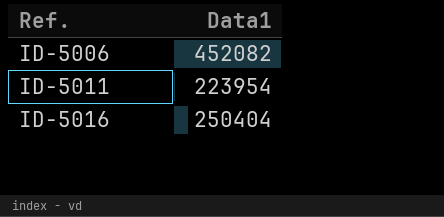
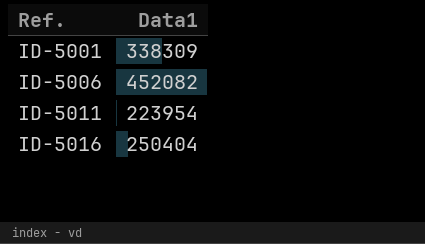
row ID-5001: none -> 338309

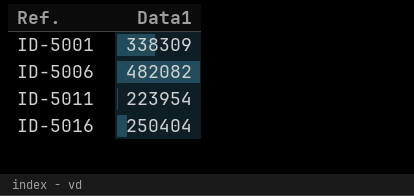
ID-5006 | Data1: 452082 -> 482082

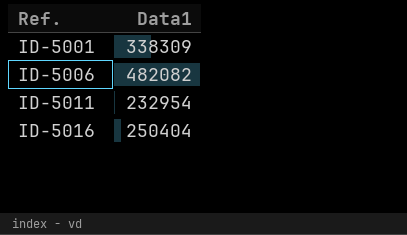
ID-5011 | Data1: 223954 -> 232954

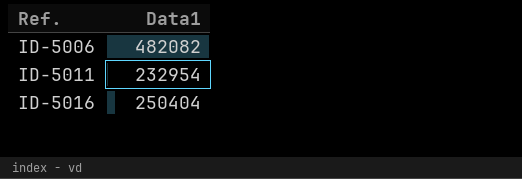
row ID-5001: 338309 -> none

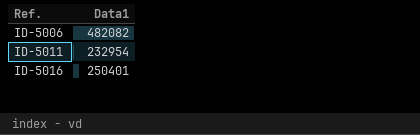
ID-5016 | Data1: 250404 -> 250401

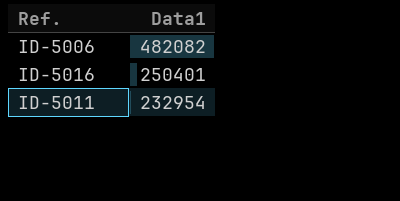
row order: Ref. ascending -> Data1 descending

